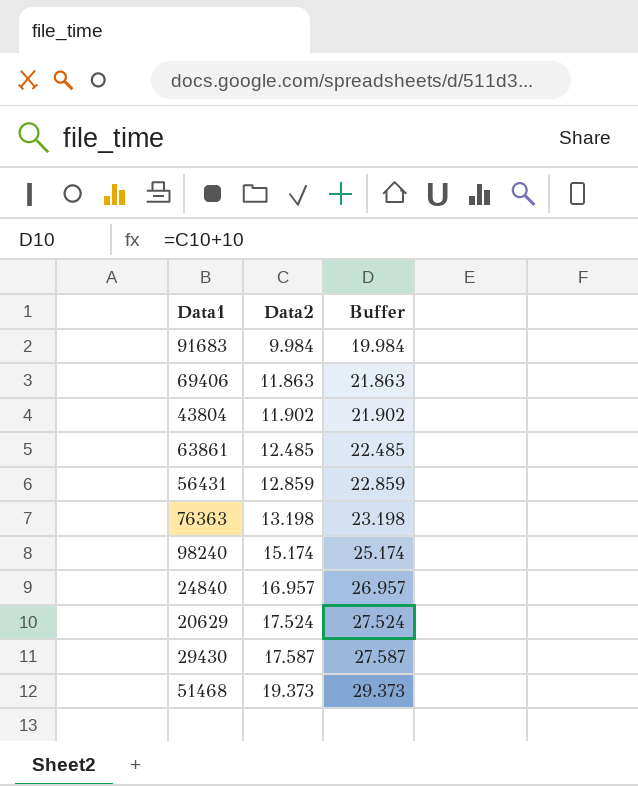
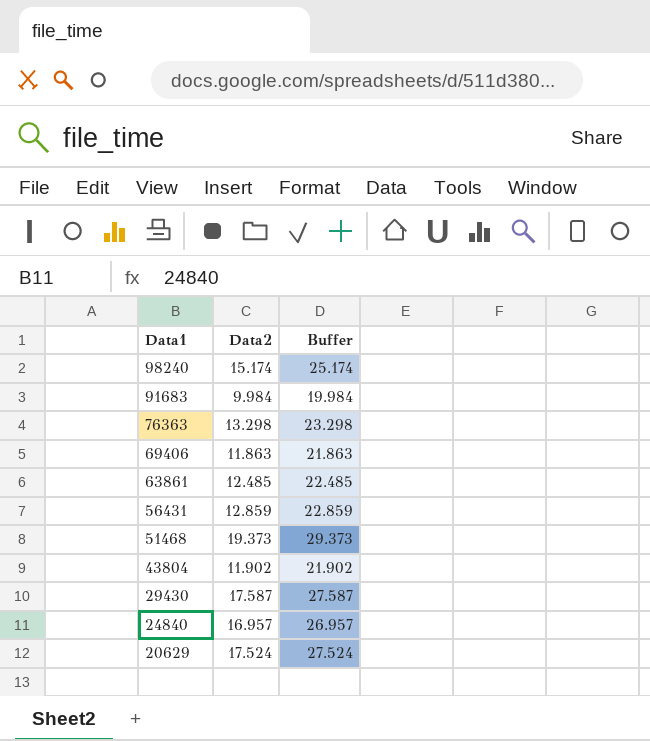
row order: Data2 ascending -> Data1 descending
76363 | Data2: 13.198 -> 13.298
76363 | Buffer: 23.198 -> 23.298

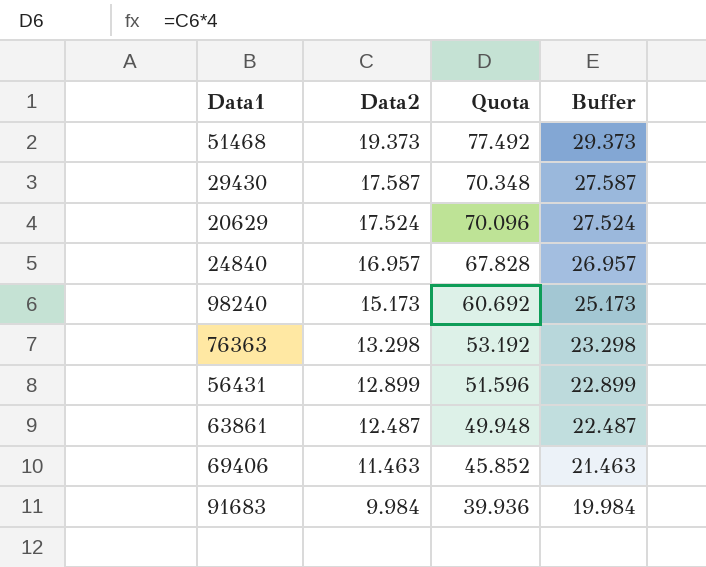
row order: Data1 descending -> Data2 descending
column Quota | formula: none -> [Data2] * 4
row 43804: 11.902 | 21.902 -> none
98240 | Data2: 15.174 -> 15.173
98240 | Buffer: 25.174 -> 25.173
56431 | Data2: 12.859 -> 12.899
56431 | Buffer: 22.859 -> 22.899
63861 | Data2: 12.485 -> 12.487
63861 | Buffer: 22.485 -> 22.487
69406 | Data2: 11.863 -> 11.463
69406 | Buffer: 21.863 -> 21.463

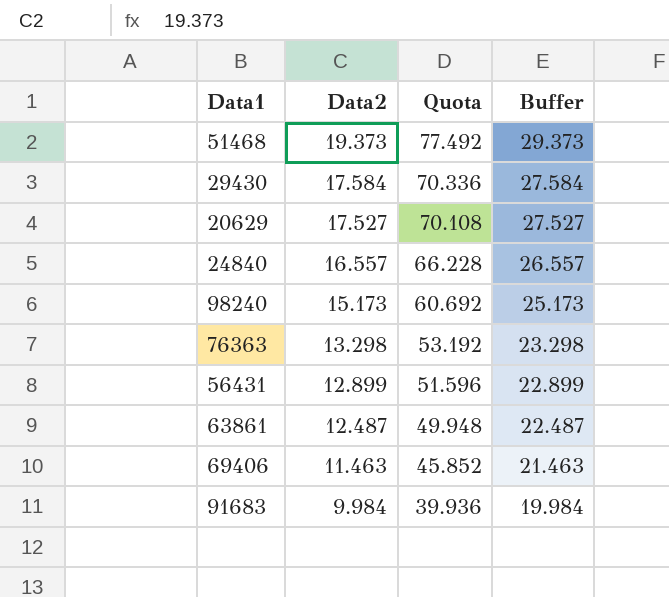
29430 | Data2: 17.587 -> 17.584
29430 | Quota: 70.348 -> 70.336
29430 | Buffer: 27.587 -> 27.584
20629 | Data2: 17.524 -> 17.527
20629 | Quota: 70.096 -> 70.108
20629 | Buffer: 27.524 -> 27.527
24840 | Data2: 16.957 -> 16.557
24840 | Quota: 67.828 -> 66.228
24840 | Buffer: 26.957 -> 26.557

